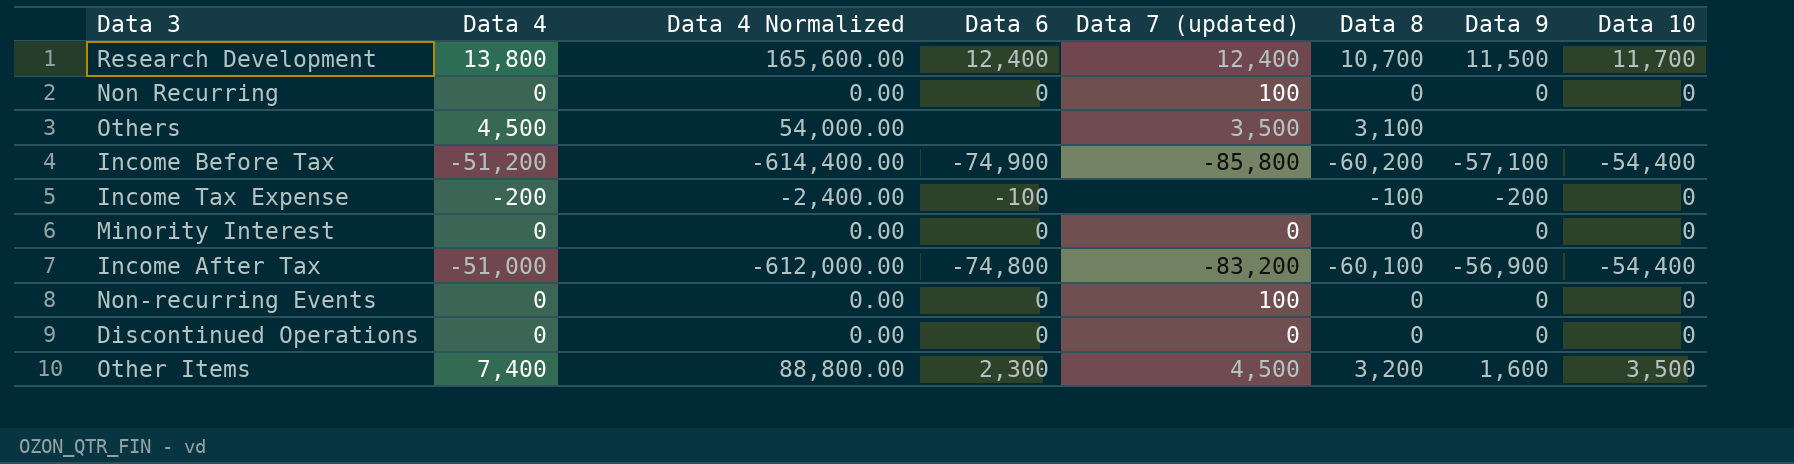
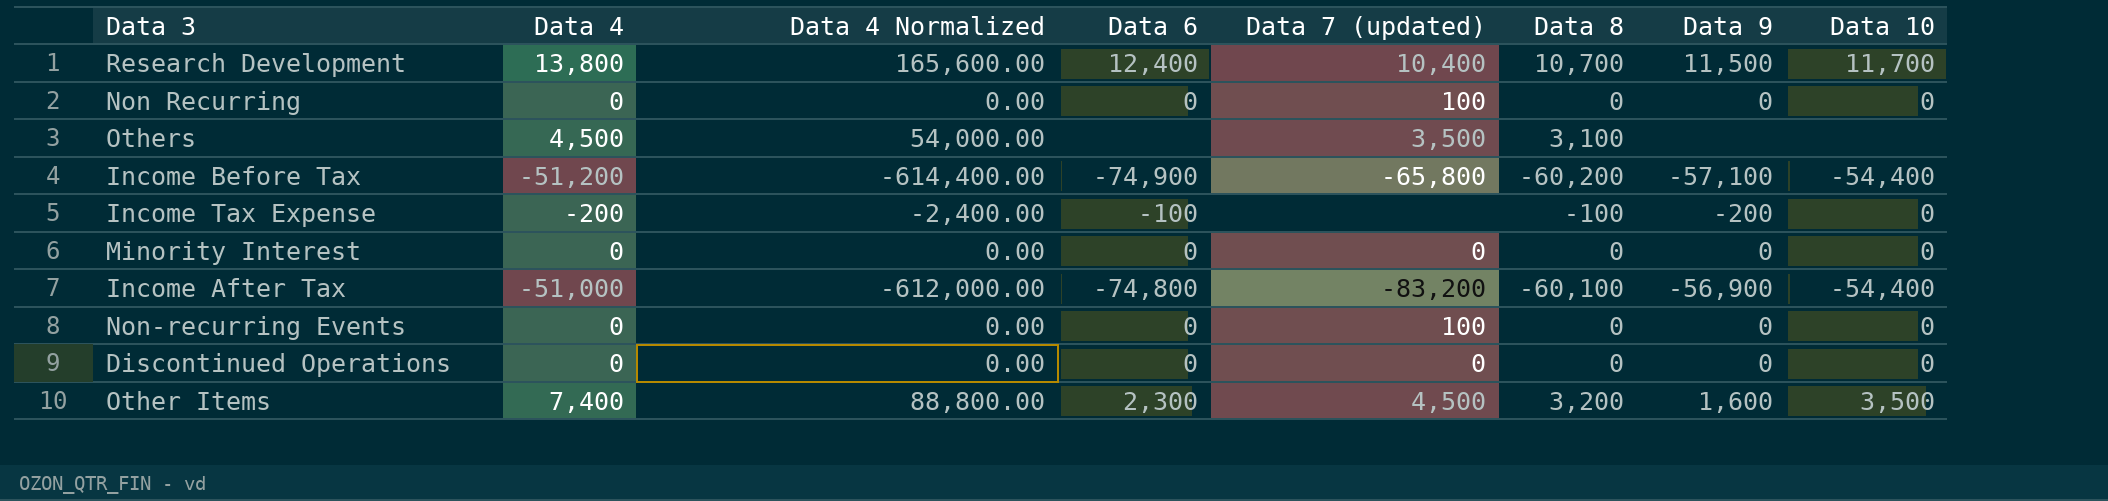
Research Development | Data 7 (updated): 12,400 -> 10,400
Income Before Tax | Data 7 (updated): -85,800 -> -65,800

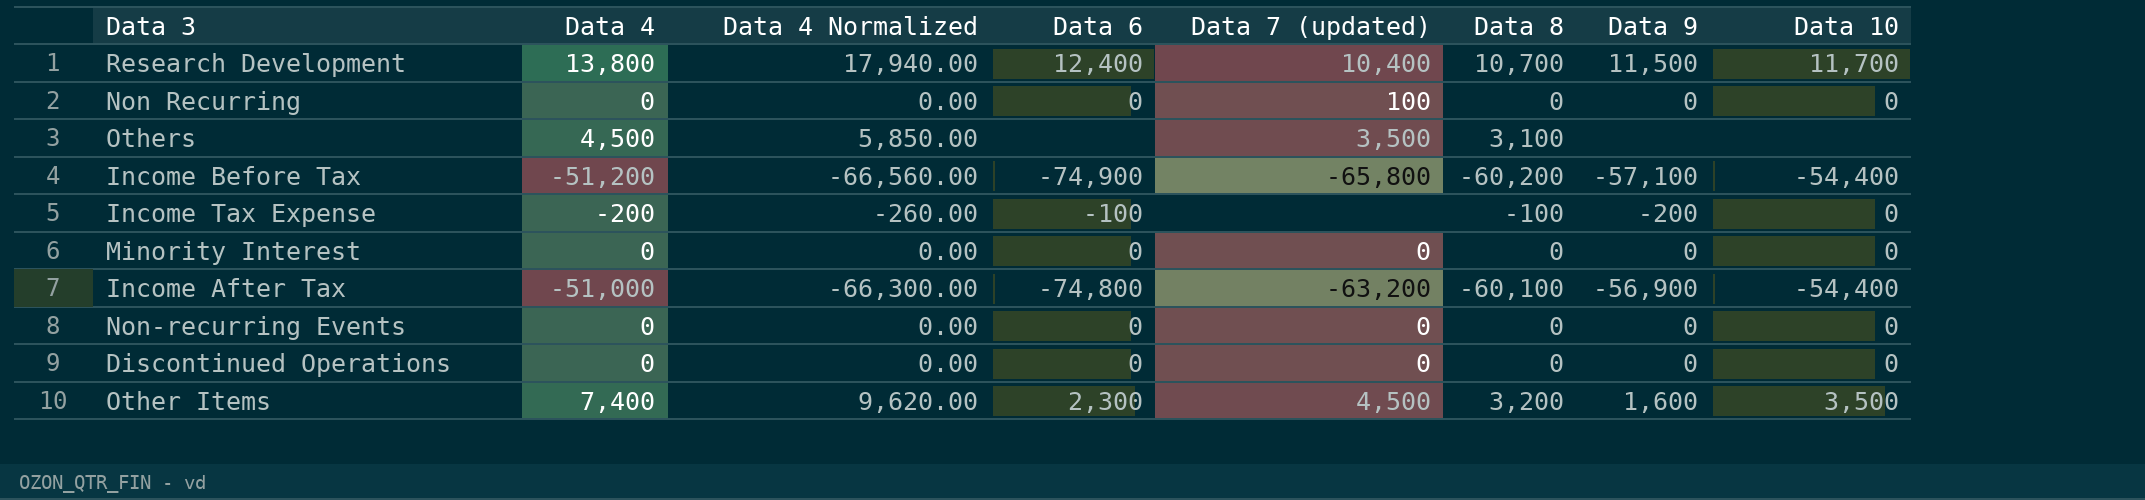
column Data 4 Normalized | formula: [Data 4] * 12 -> [Data 4] * 1.3
Income After Tax | Data 7 (updated): -83,200 -> -63,200
Non-recurring Events | Data 7 (updated): 100 -> 0

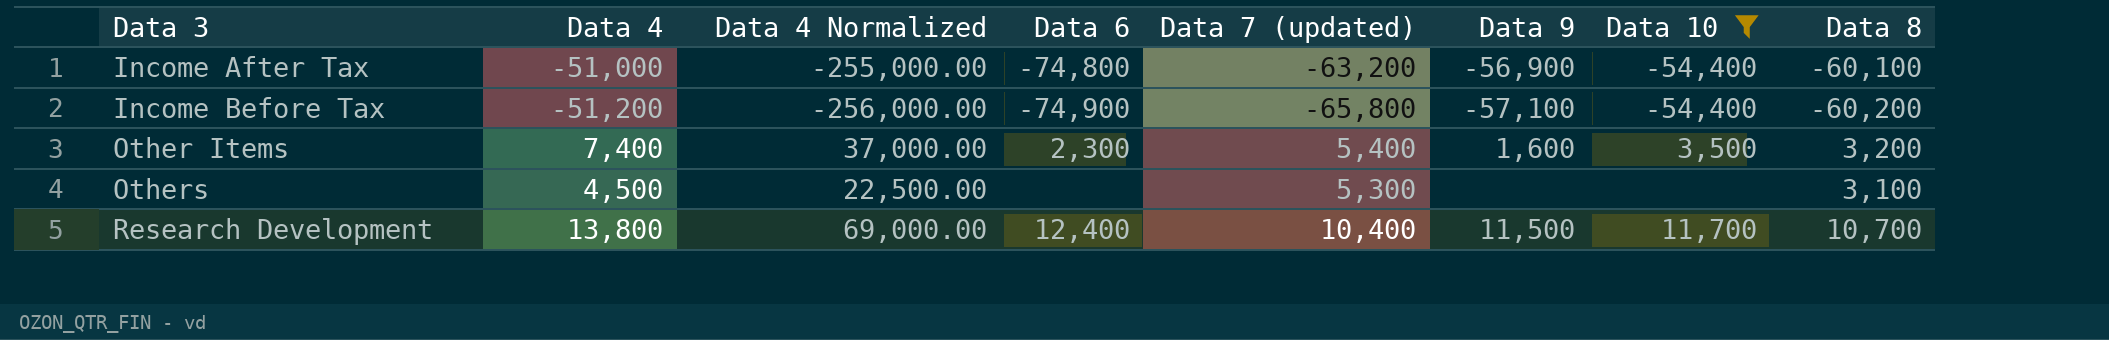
filter: none -> Data 10 != 0
row order: none -> Data 3 ascending
column Data 4 Normalized | formula: [Data 4] * 1.3 -> [Data 4] * 5
column Data 8 | position: 6 -> 8
Other Items | Data 7 (updated): 4,500 -> 5,400
Others | Data 7 (updated): 3,500 -> 5,300

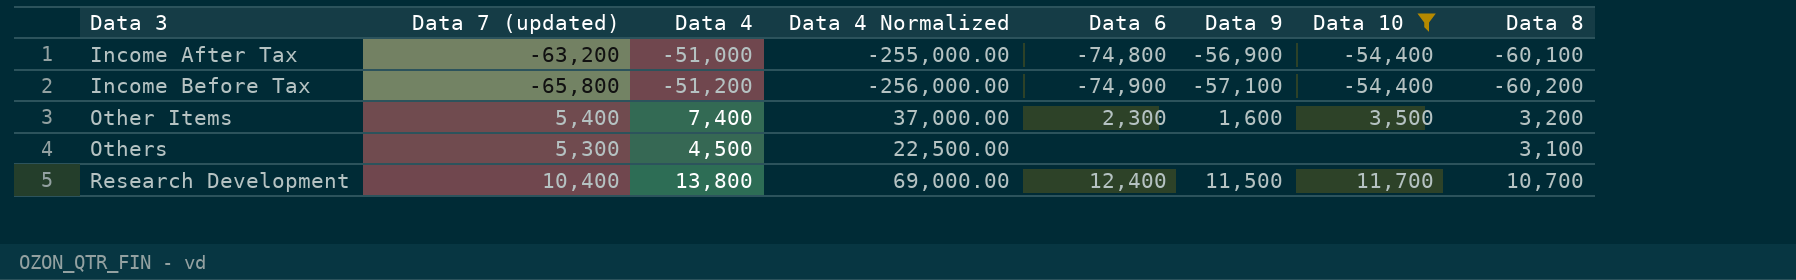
column Data 7 (updated) | position: 5 -> 2

